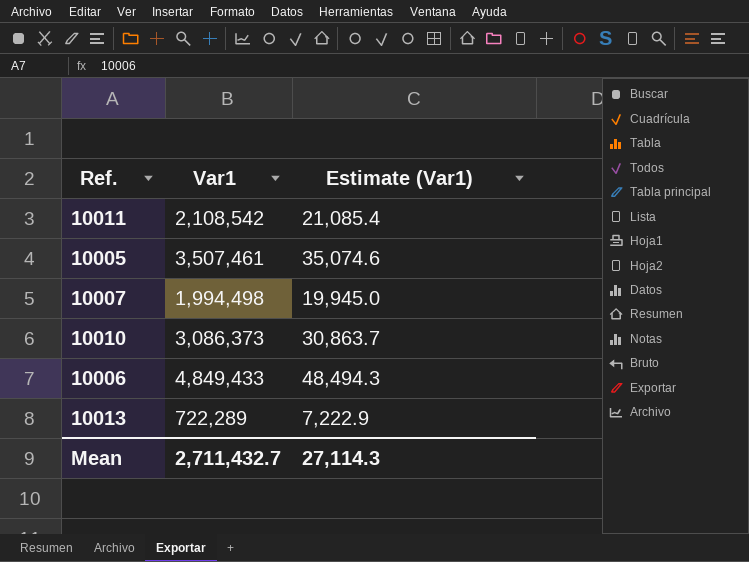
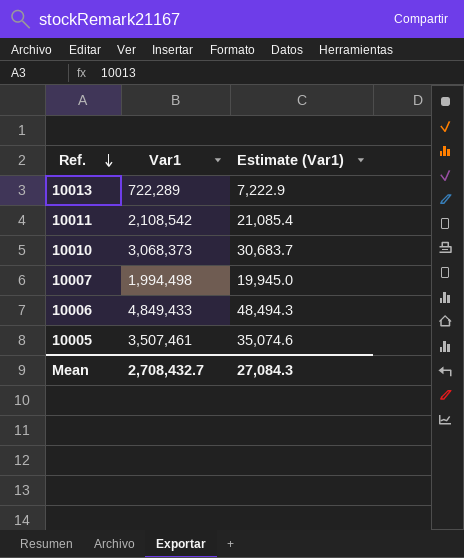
row order: none -> Ref. descending
10010 | Var1: 3,086,373 -> 3,068,373
10010 | Estimate (Var1): 30,863.7 -> 30,683.7
Mean | Var1: 2,711,432.7 -> 2,708,432.7
Mean | Estimate (Var1): 27,114.3 -> 27,084.3

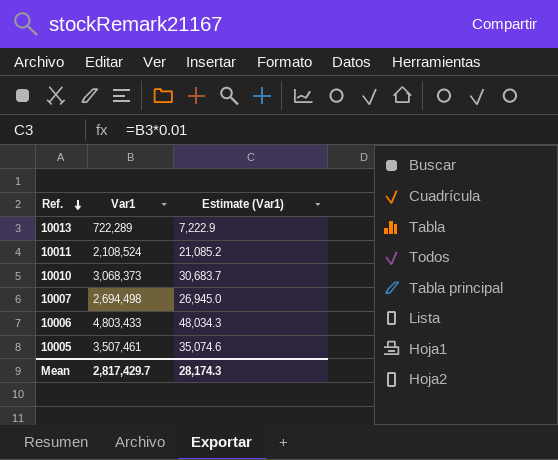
10011 | Var1: 2,108,542 -> 2,108,524
10011 | Estimate (Var1): 21,085.4 -> 21,085.2
10007 | Var1: 1,994,498 -> 2,694,498
10007 | Estimate (Var1): 19,945.0 -> 26,945.0
10006 | Var1: 4,849,433 -> 4,803,433
10006 | Estimate (Var1): 48,494.3 -> 48,034.3
Mean | Var1: 2,708,432.7 -> 2,817,429.7
Mean | Estimate (Var1): 27,084.3 -> 28,174.3

